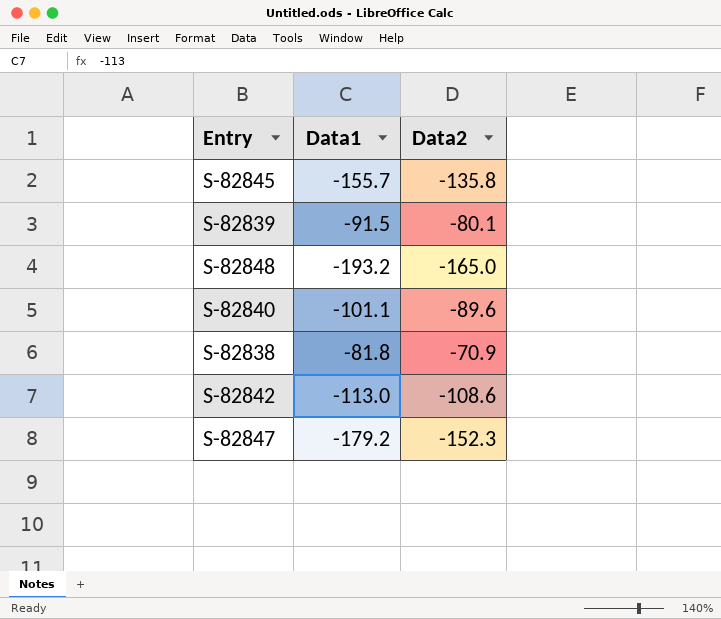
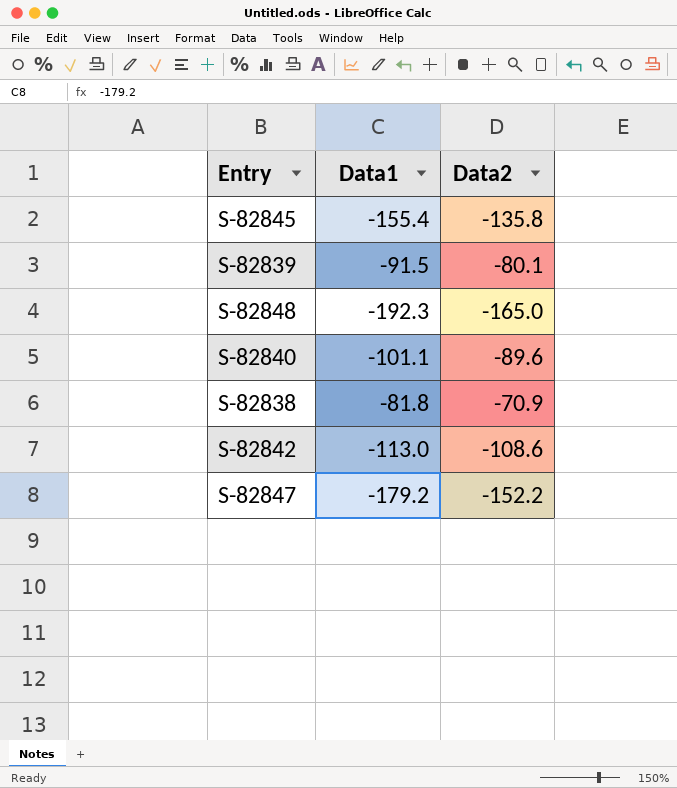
S-82845 | Data1: -155.7 -> -155.4
S-82848 | Data1: -193.2 -> -192.3
S-82847 | Data2: -152.3 -> -152.2

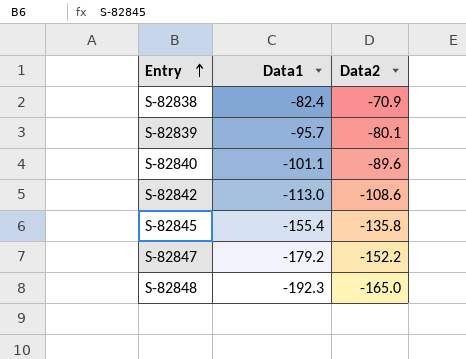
row order: none -> Entry ascending
S-82838 | Data1: -81.8 -> -82.4
S-82839 | Data1: -91.5 -> -95.7

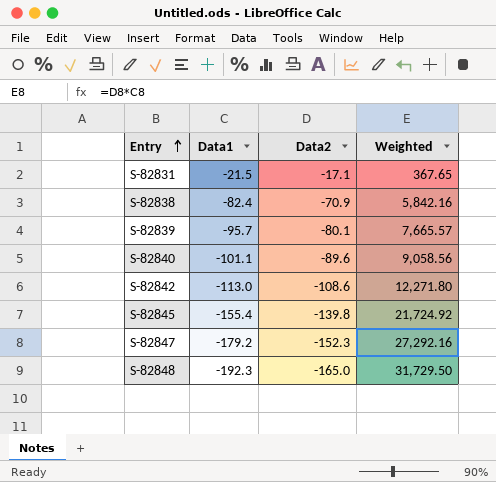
column Weighted | formula: none -> [Data1] * [Data2]
row S-82831: none -> -21.5 | -17.1 | 367.65
S-82845 | Data2: -135.8 -> -139.8
S-82847 | Data2: -152.2 -> -152.3

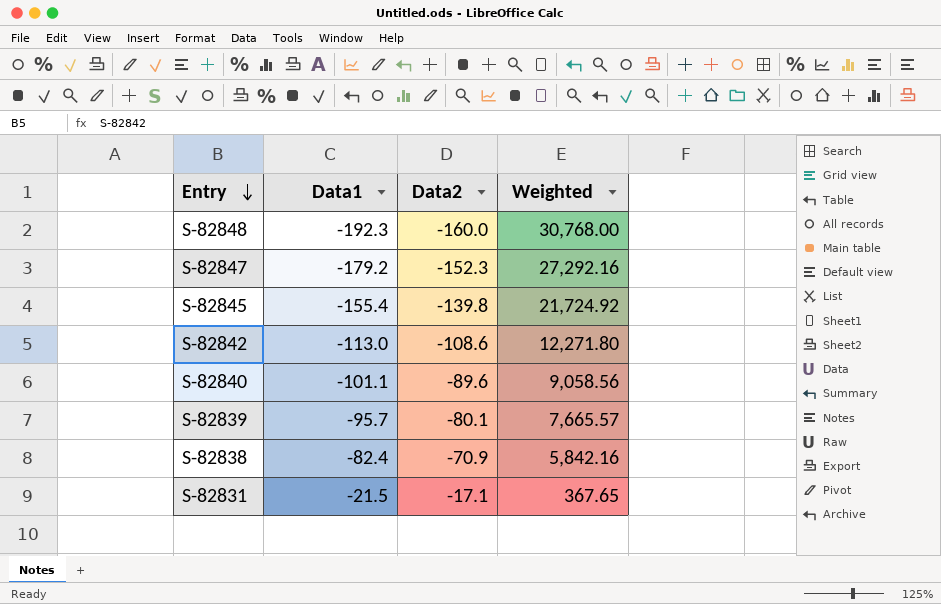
row order: Entry ascending -> Entry descending
S-82848 | Data2: -165.0 -> -160.0
S-82848 | Weighted: 31,729.50 -> 30,768.00

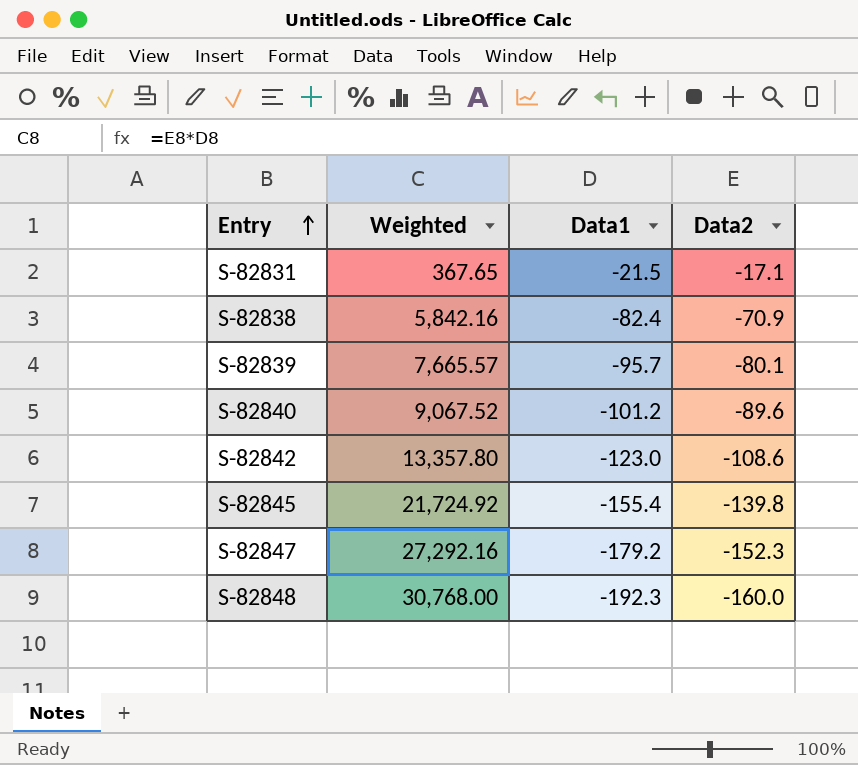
row order: Entry descending -> Entry ascending
column Weighted | position: 4 -> 2
S-82840 | Weighted: 9,058.56 -> 9,067.52
S-82840 | Data1: -101.1 -> -101.2
S-82842 | Weighted: 12,271.80 -> 13,357.80
S-82842 | Data1: -113.0 -> -123.0

